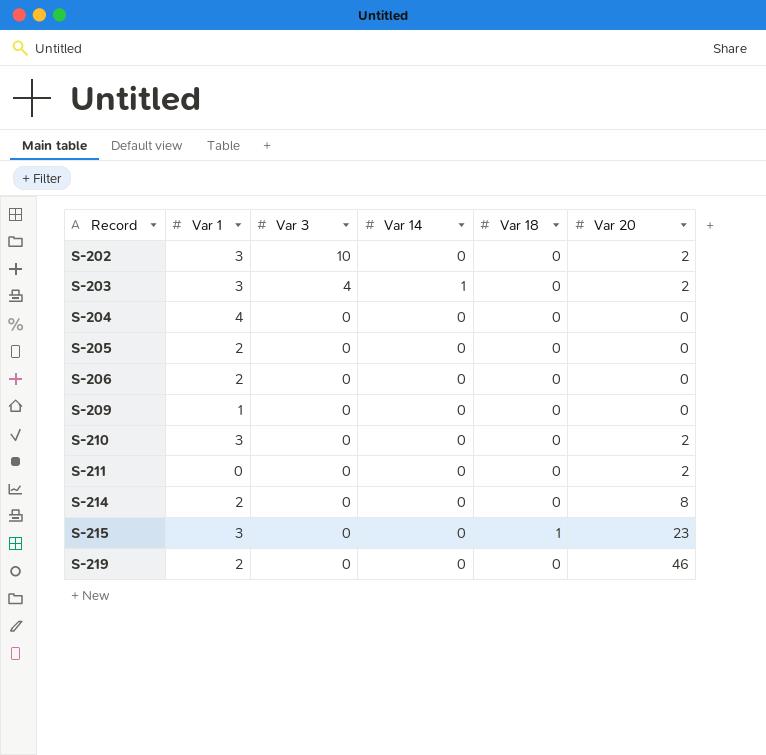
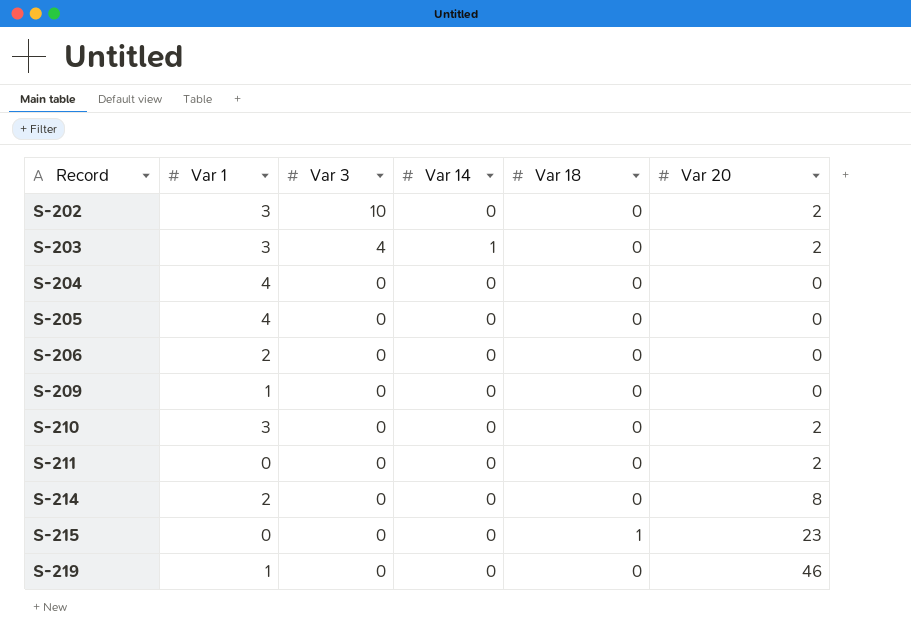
S-205 | Var 1: 2 -> 4
S-215 | Var 1: 3 -> 0
S-219 | Var 1: 2 -> 1

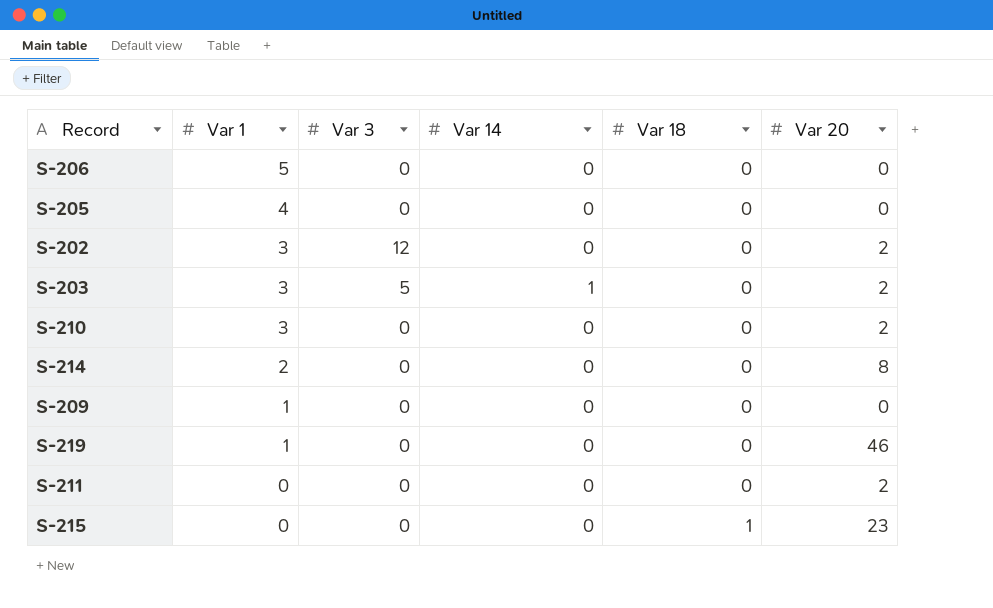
row order: Record ascending -> Var 1 descending
row S-204: 4 | 0 | 0 | 0 | 0 -> none
S-206 | Var 1: 2 -> 5
S-202 | Var 3: 10 -> 12
S-203 | Var 3: 4 -> 5

